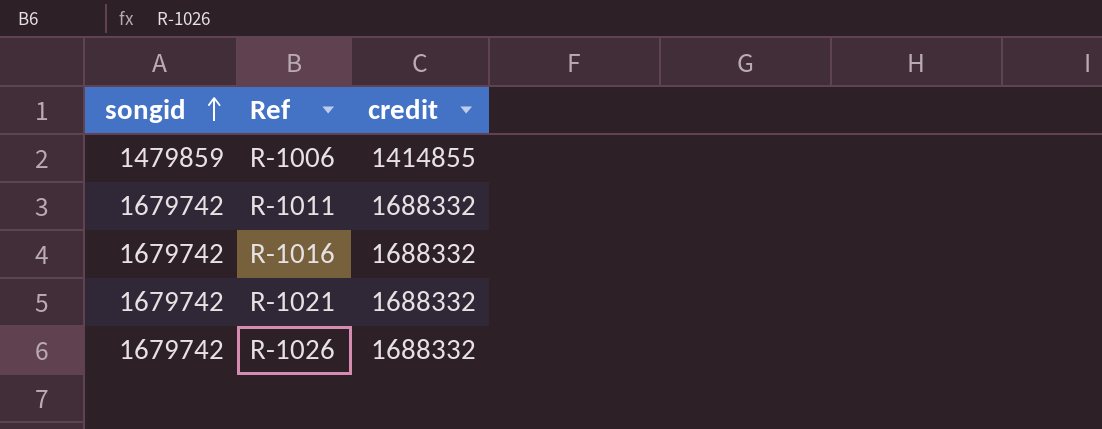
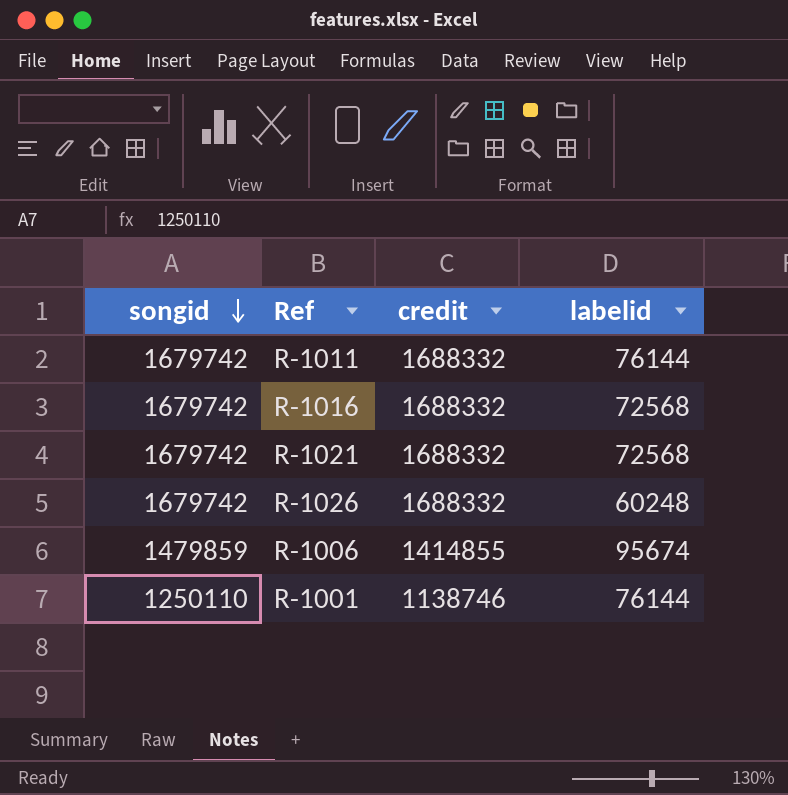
row order: songid ascending -> songid descending
column labelid | position: none -> 4
row R-1001: none -> 1250110 | 1138746 | 76144

